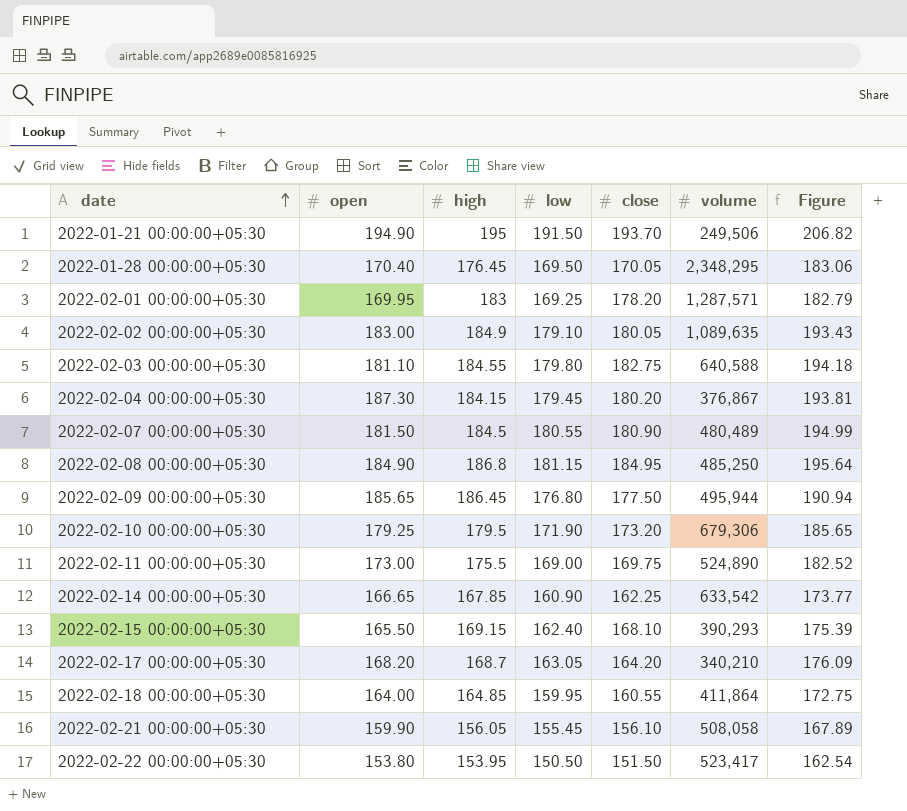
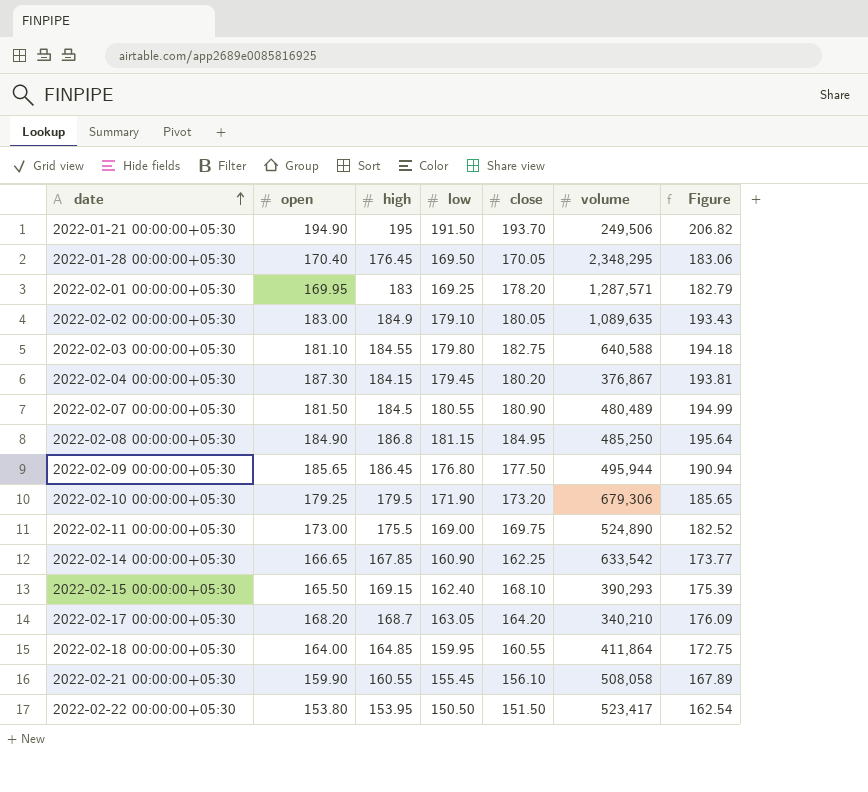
2022-02-21 00:00:00+05:30 | high: 156.05 -> 160.55

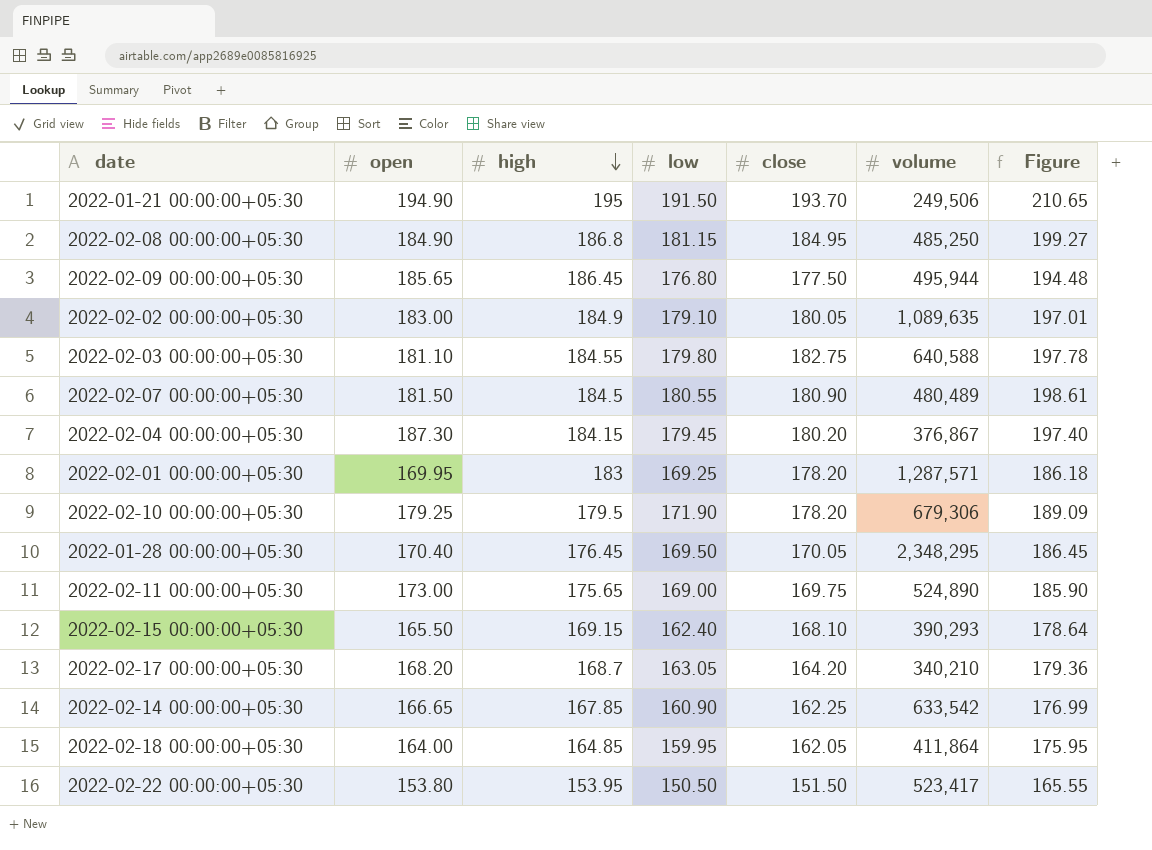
row order: date ascending -> high descending
column Figure | formula: [low] * 1.08 -> [low] * 1.1
row 2022-02-21 00:00:00+05:30: 159.90 | 160.55 | 155.45 | 156.10 | 508,058 | 167.89 -> none
2022-02-10 00:00:00+05:30 | close: 173.20 -> 178.20
2022-02-11 00:00:00+05:30 | high: 175.5 -> 175.65
2022-02-18 00:00:00+05:30 | close: 160.55 -> 162.05

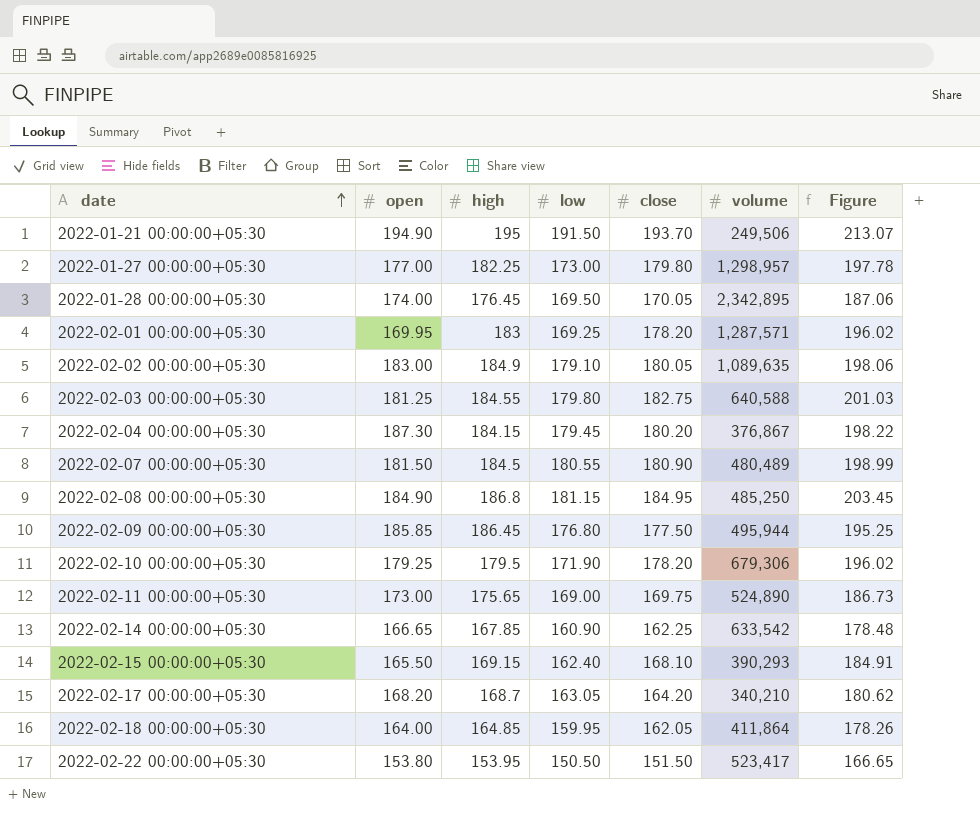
row order: high descending -> date ascending
column Figure | formula: [low] * 1.1 -> [close] * 1.1
row 2022-01-27 00:00:00+05:30: none -> 177.00 | 182.25 | 173.00 | 179.80 | 1,298,957 | 197.78
2022-01-28 00:00:00+05:30 | open: 170.40 -> 174.00
2022-01-28 00:00:00+05:30 | volume: 2,348,295 -> 2,342,895
2022-02-03 00:00:00+05:30 | open: 181.10 -> 181.25
2022-02-09 00:00:00+05:30 | open: 185.65 -> 185.85

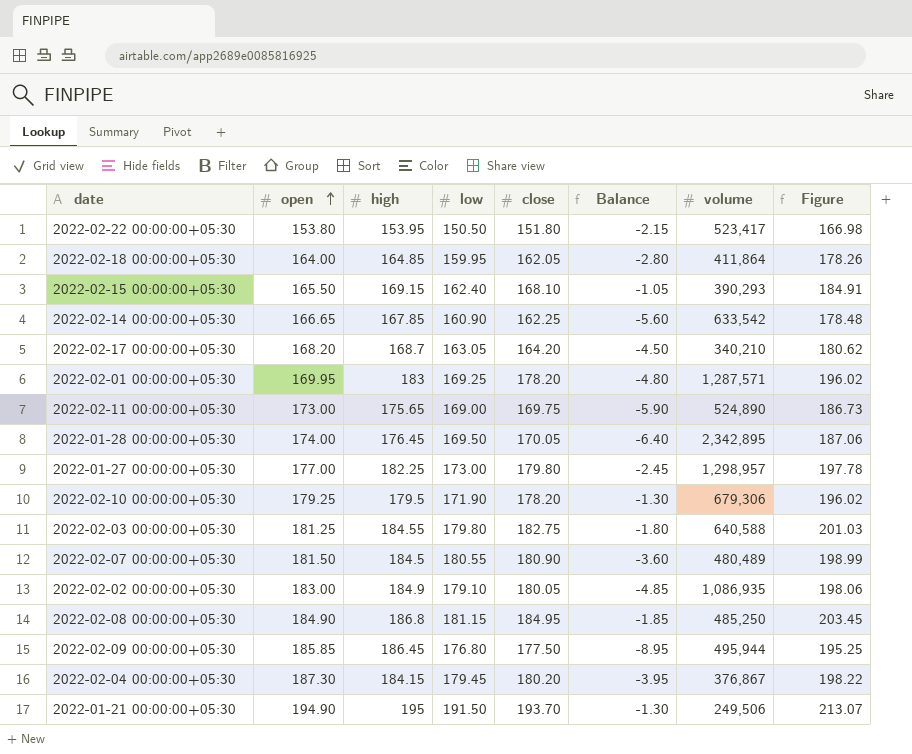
row order: date ascending -> open ascending
column Balance | formula: none -> [close] - [high]
2022-02-22 00:00:00+05:30 | close: 151.50 -> 151.80
2022-02-22 00:00:00+05:30 | Figure: 166.65 -> 166.98
2022-02-02 00:00:00+05:30 | volume: 1,089,635 -> 1,086,935

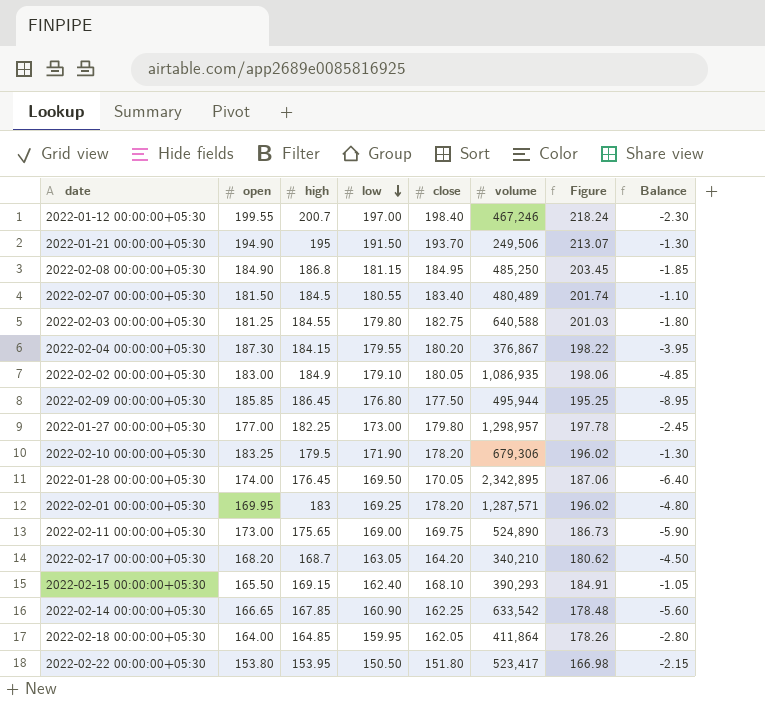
row order: open ascending -> low descending
column Balance | position: 6 -> 8
row 2022-01-12 00:00:00+05:30: none -> 199.55 | 200.7 | 197.00 | 198.40 | 467,246 | 218.24 | -2.30
2022-02-07 00:00:00+05:30 | close: 180.90 -> 183.40
2022-02-07 00:00:00+05:30 | Figure: 198.99 -> 201.74
2022-02-07 00:00:00+05:30 | Balance: -3.60 -> -1.10
2022-02-04 00:00:00+05:30 | low: 179.45 -> 179.55
2022-02-10 00:00:00+05:30 | open: 179.25 -> 183.25

